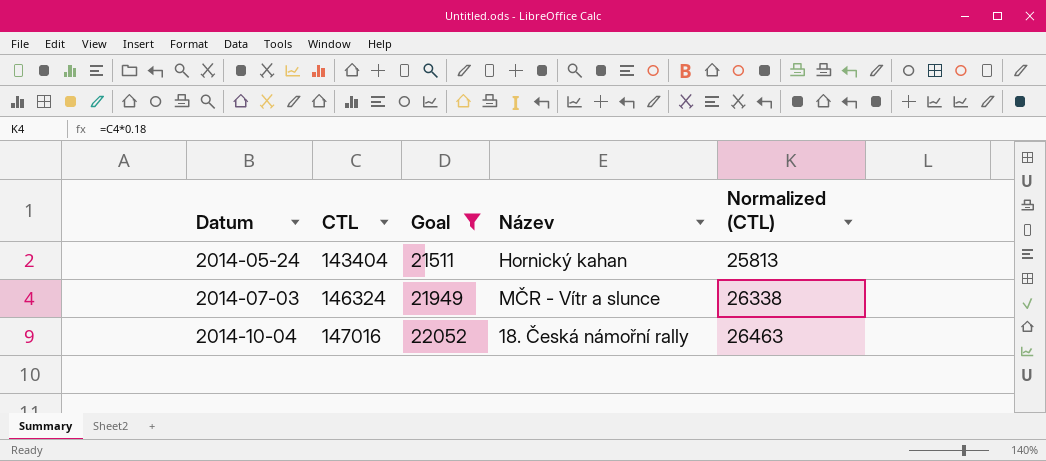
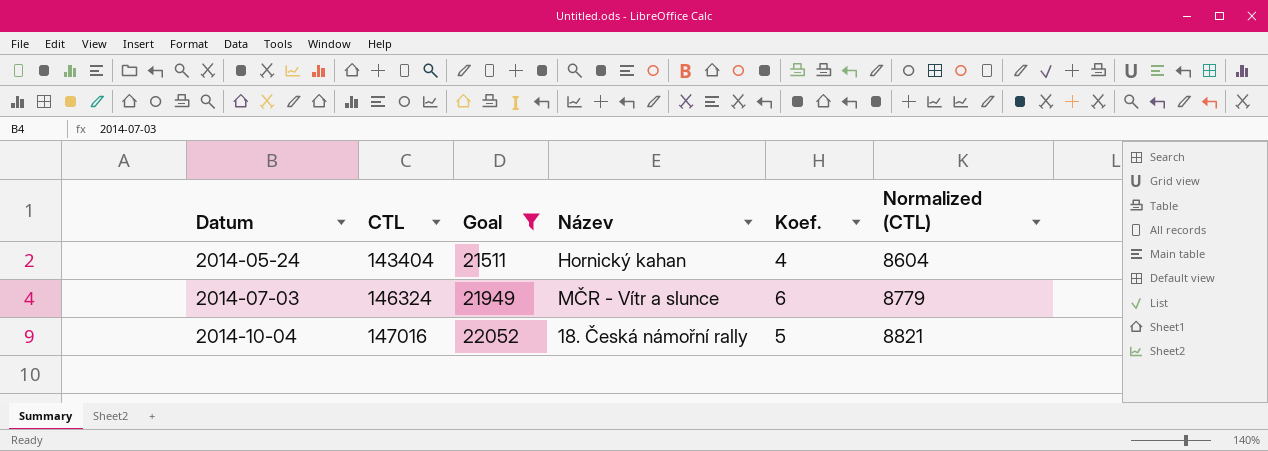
column Koef. | position: none -> 5
column Normalized (CTL) | formula: [CTL] * 0.18 -> [CTL] * 0.06

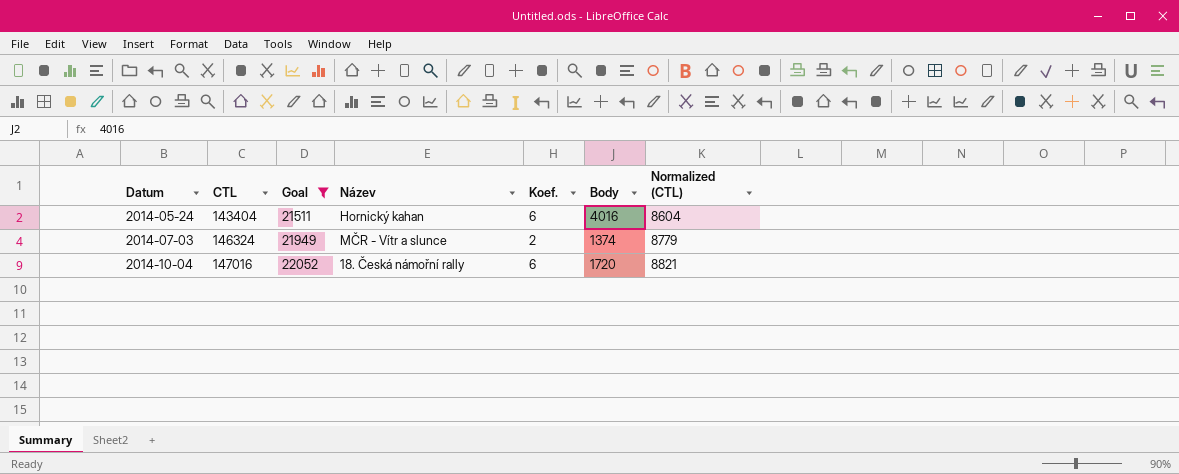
column Body | position: none -> 6
2014-05-24 | Koef.: 4 -> 6
2014-07-03 | Koef.: 6 -> 2
2014-10-04 | Koef.: 5 -> 6

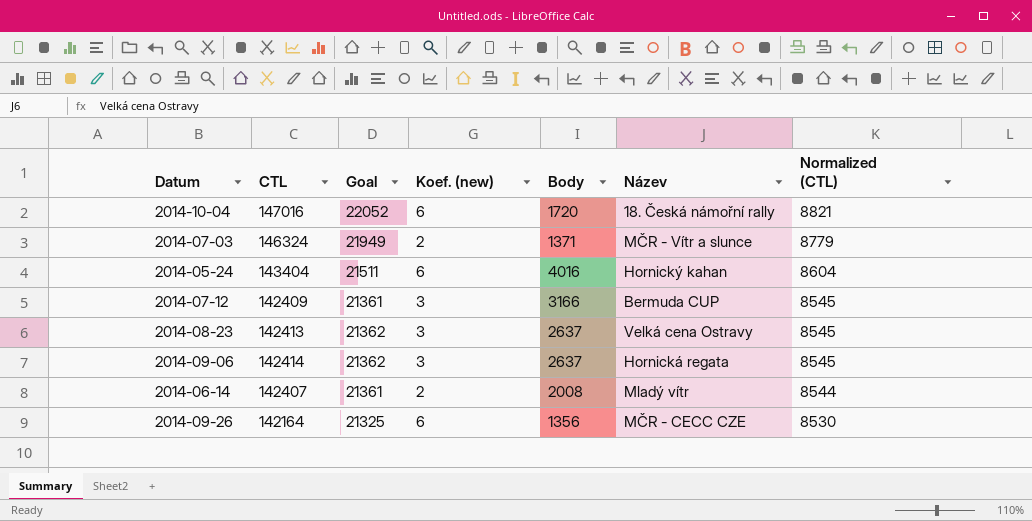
filter: Goal >= 21511 -> none
row order: Datum ascending -> Normalized (CTL) descending
column name: Koef. -> Koef. (new)
column Název | position: 4 -> 6
2014-07-03 | Body: 1374 -> 1371

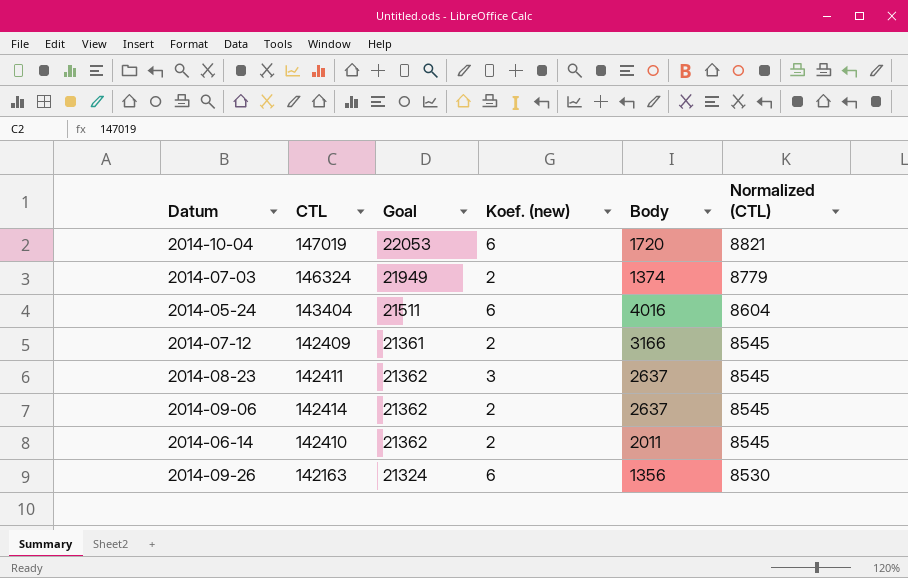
column Název | position: 6 -> none
2014-10-04 | CTL: 147016 -> 147019
2014-10-04 | Goal: 22052 -> 22053
2014-07-03 | Body: 1371 -> 1374
2014-07-12 | Koef. (new): 3 -> 2
2014-08-23 | CTL: 142413 -> 142411
2014-09-06 | Koef. (new): 3 -> 2
2014-06-14 | CTL: 142407 -> 142410
2014-06-14 | Goal: 21361 -> 21362
2014-06-14 | Body: 2008 -> 2011
2014-06-14 | Normalized (CTL): 8544 -> 8545
2014-09-26 | CTL: 142164 -> 142163
2014-09-26 | Goal: 21325 -> 21324

